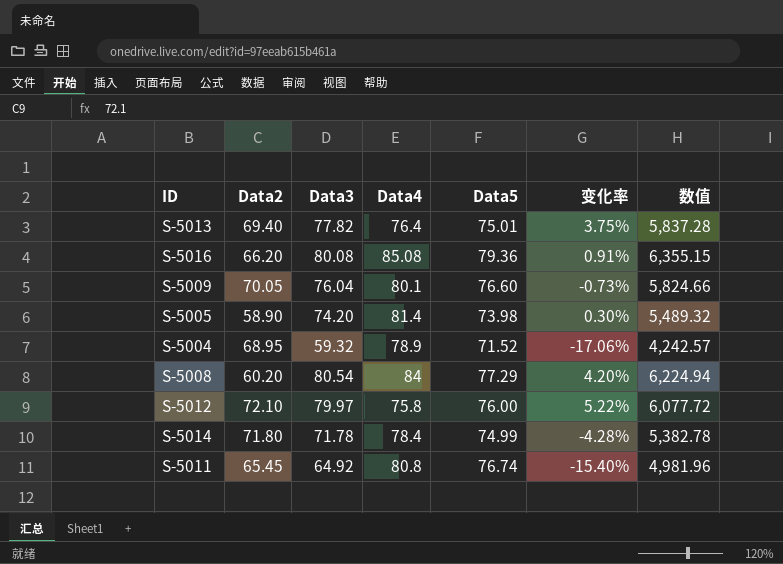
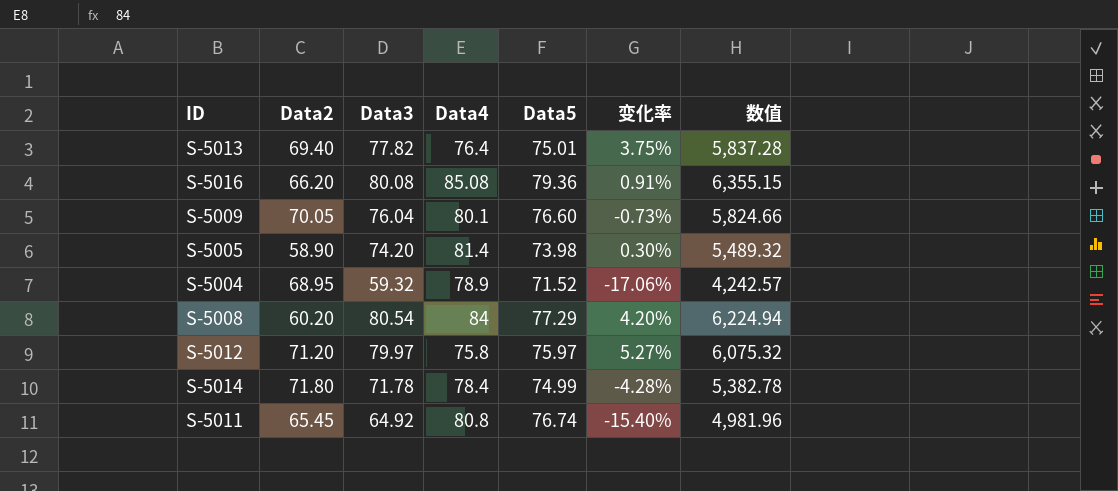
S-5012 | Data2: 72.10 -> 71.20
S-5012 | Data5: 76.00 -> 75.97
S-5012 | 变化率: 5.22% -> 5.27%
S-5012 | 数值: 6,077.72 -> 6,075.32

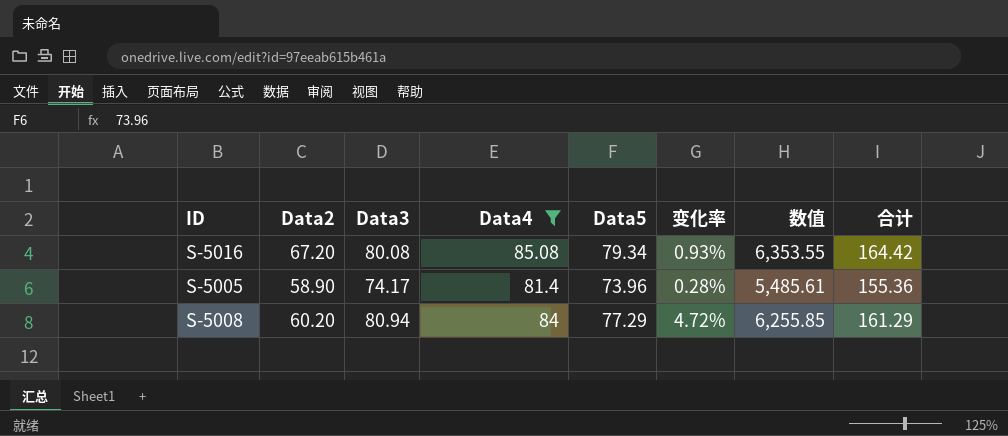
filter: none -> Data4 >= 81.4
column 合计 | formula: none -> [Data4] + [Data5]
S-5016 | Data2: 66.20 -> 67.20
S-5016 | Data5: 79.36 -> 79.34
S-5016 | 变化率: 0.91% -> 0.93%
S-5016 | 数值: 6,355.15 -> 6,353.55
S-5005 | Data3: 74.20 -> 74.17
S-5005 | Data5: 73.98 -> 73.96
S-5005 | 变化率: 0.30% -> 0.28%
S-5005 | 数值: 5,489.32 -> 5,485.61
S-5008 | Data3: 80.54 -> 80.94
S-5008 | 变化率: 4.20% -> 4.72%
S-5008 | 数值: 6,224.94 -> 6,255.85

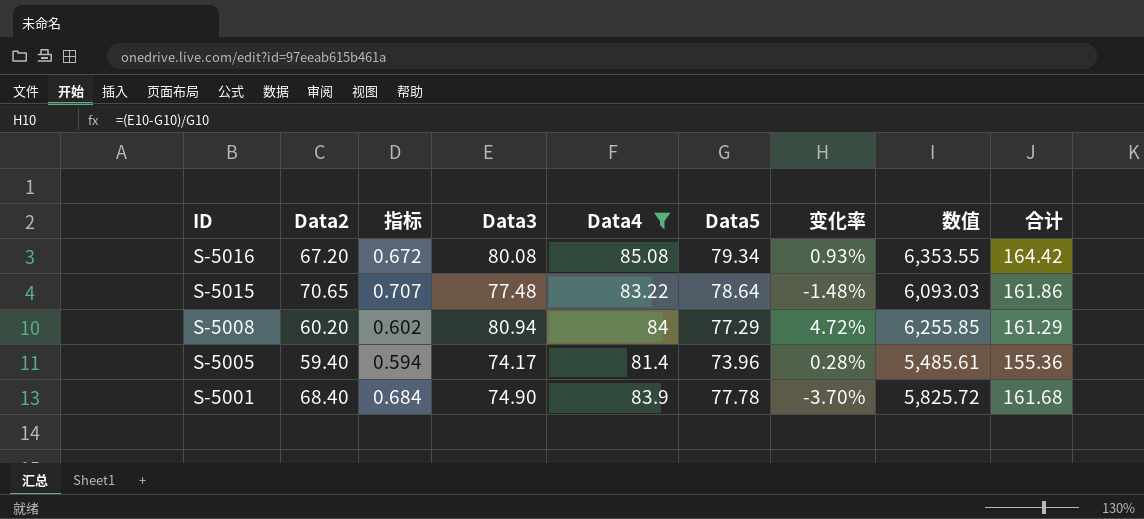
row order: none -> ID descending
column 指标 | formula: none -> [Data2] * 0.01
row S-5015: none -> 70.65 | 0.707 | 77.48 | 83.22 | 78.64 | -1.48% | 6,093.03 | 161.86
S-5005 | Data2: 58.90 -> 59.40
row S-5001: none -> 68.40 | 0.684 | 74.90 | 83.9 | 77.78 | -3.70% | 5,825.72 | 161.68

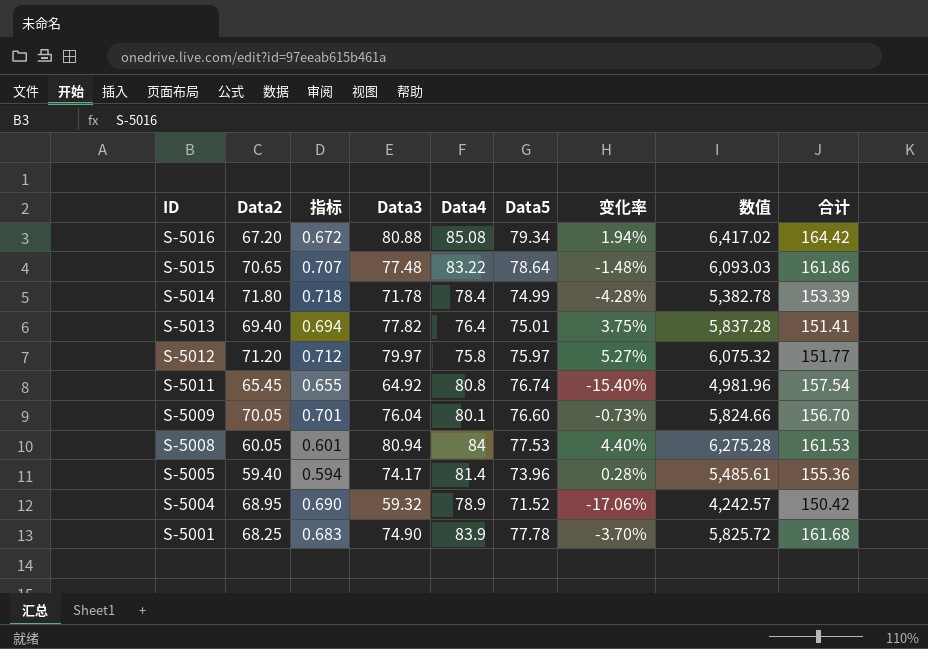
filter: Data4 >= 81.4 -> none
S-5016 | Data3: 80.08 -> 80.88
S-5016 | 变化率: 0.93% -> 1.94%
S-5016 | 数值: 6,353.55 -> 6,417.02
S-5008 | Data2: 60.20 -> 60.05
S-5008 | 指标: 0.602 -> 0.601
S-5008 | Data5: 77.29 -> 77.53
S-5008 | 变化率: 4.72% -> 4.40%
S-5008 | 数值: 6,255.85 -> 6,275.28
S-5008 | 合计: 161.29 -> 161.53
S-5001 | Data2: 68.40 -> 68.25
S-5001 | 指标: 0.684 -> 0.683

